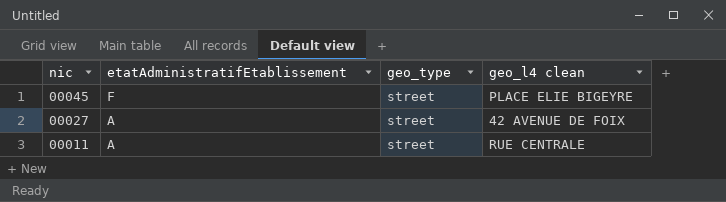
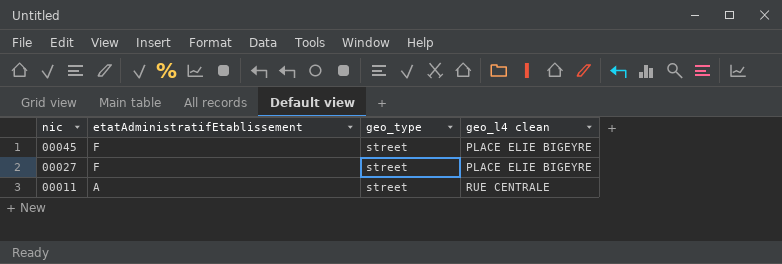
00027 | etatAdministratifEtablissement: A -> F
00027 | geo_l4 clean: 42 AVENUE DE FOIX -> PLACE ELIE BIGEYRE

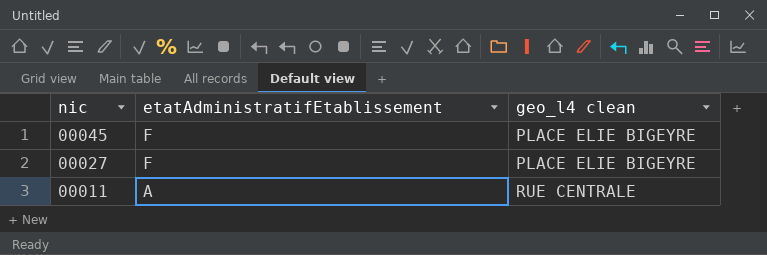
column geo_type | position: 3 -> none

